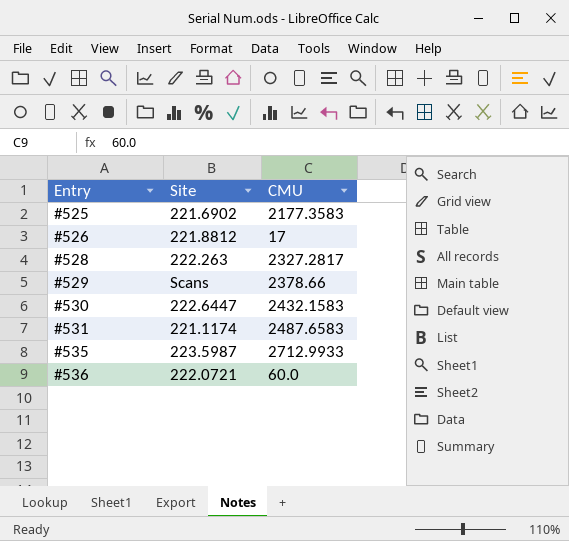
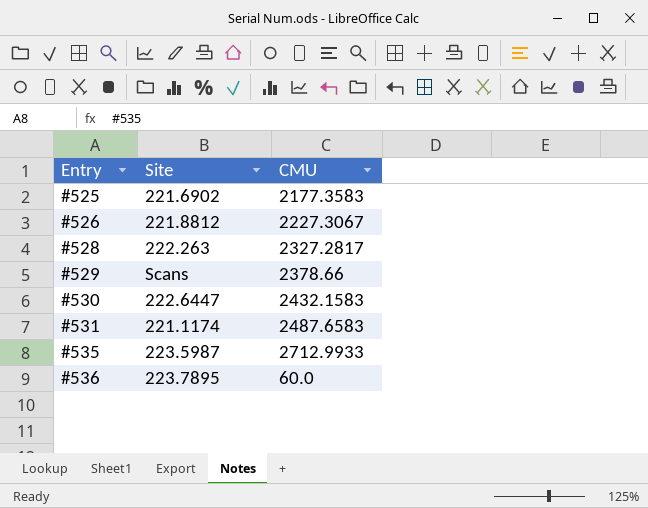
#526 | CMU: 17 -> 2227.3067
#536 | Site: 222.0721 -> 223.7895

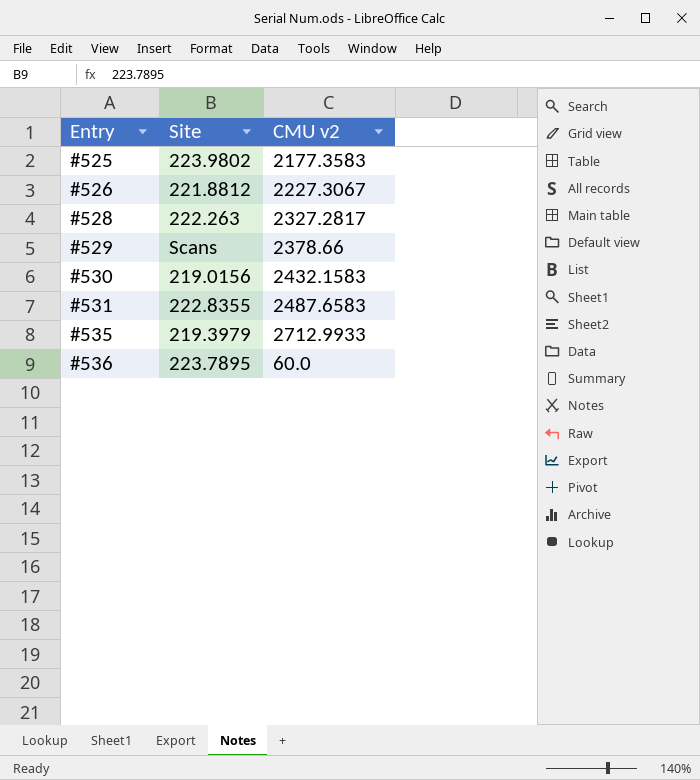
column name: CMU -> CMU v2
#525 | Site: 221.6902 -> 223.9802
#530 | Site: 222.6447 -> 219.0156
#531 | Site: 221.1174 -> 222.8355
#535 | Site: 223.5987 -> 219.3979

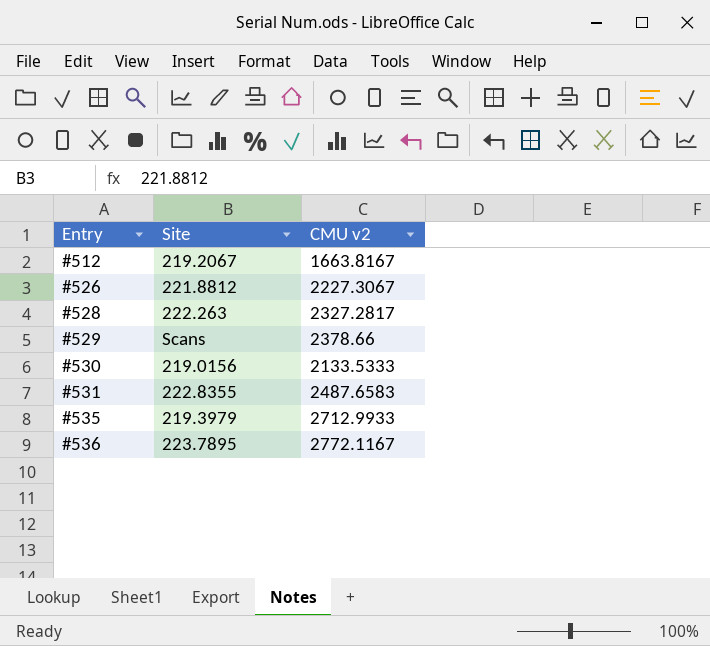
row #525: 223.9802 | 2177.3583 -> none
row #512: none -> 219.2067 | 1663.8167
#530 | CMU v2: 2432.1583 -> 2133.5333
#536 | CMU v2: 60.0 -> 2772.1167

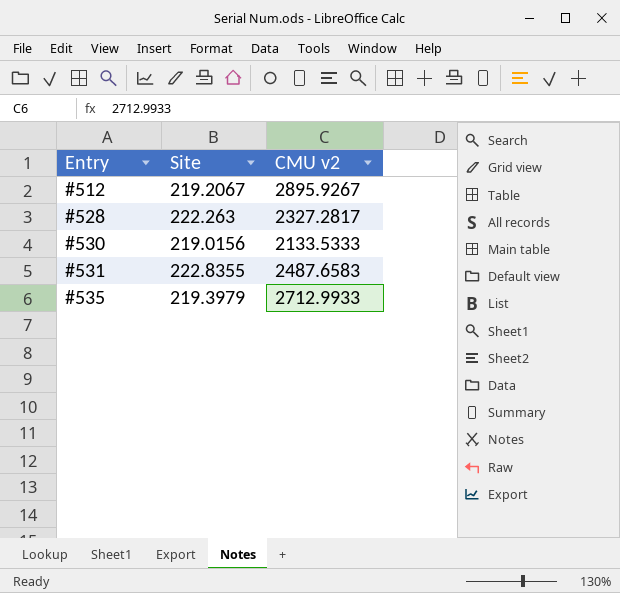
row #526: 221.8812 | 2227.3067 -> none
row #529: Scans | 2378.66 -> none
row #536: 223.7895 | 2772.1167 -> none
#512 | CMU v2: 1663.8167 -> 2895.9267

